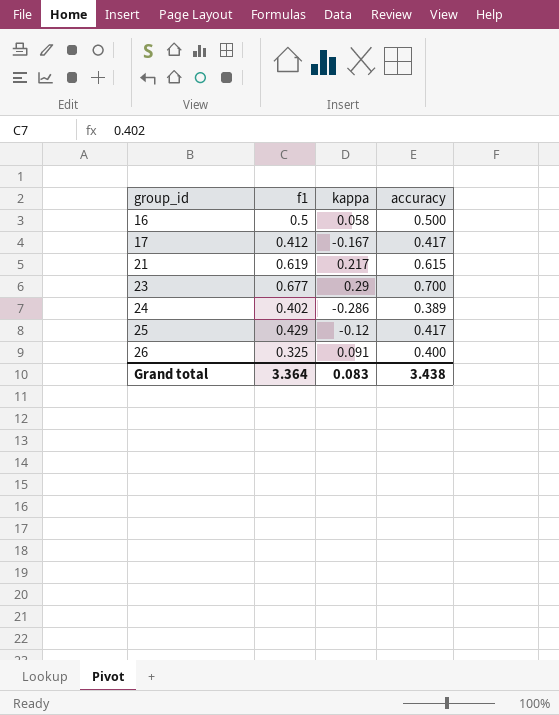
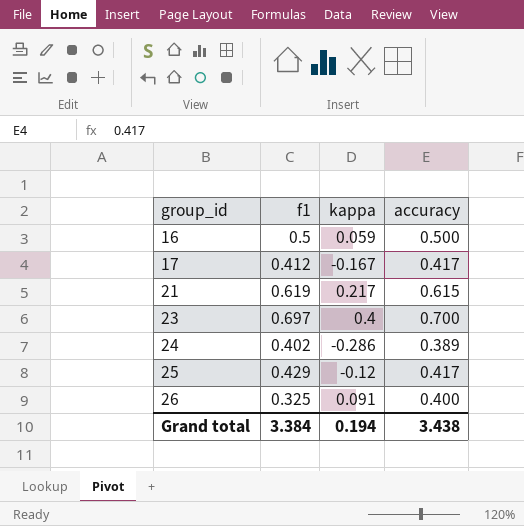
16 | kappa: 0.058 -> 0.059
23 | f1: 0.677 -> 0.697
23 | kappa: 0.29 -> 0.4
Grand total | f1: 3.364 -> 3.384
Grand total | kappa: 0.083 -> 0.194

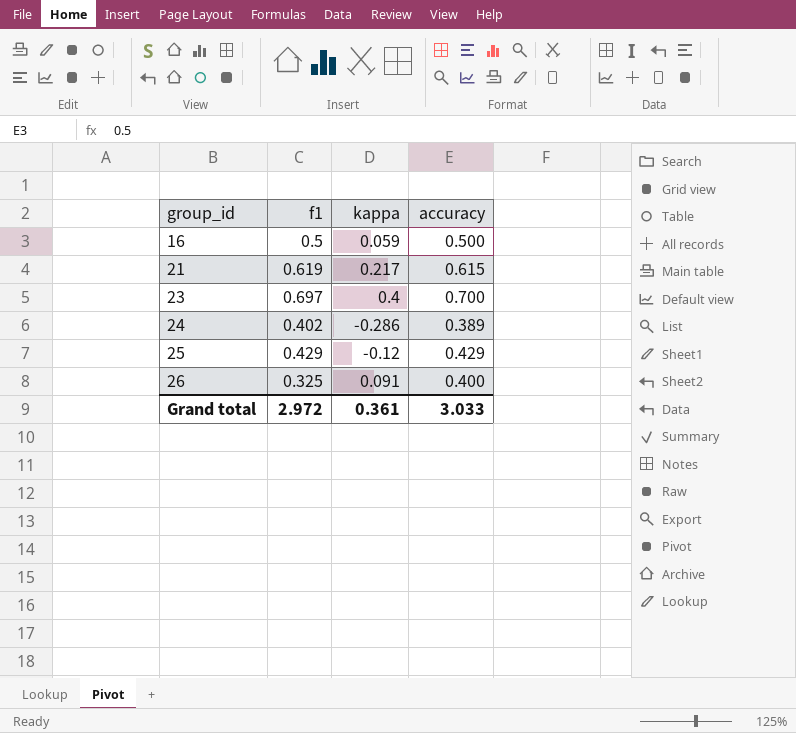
row 17: 0.412 | -0.167 | 0.417 -> none
25 | accuracy: 0.417 -> 0.429
Grand total | f1: 3.384 -> 2.972
Grand total | kappa: 0.194 -> 0.361
Grand total | accuracy: 3.438 -> 3.033

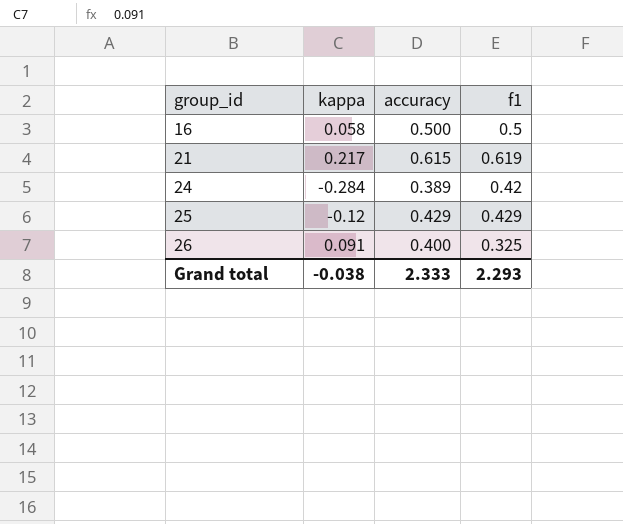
column f1 | position: 2 -> 4
row 23: 0.697 | 0.4 | 0.700 -> none
16 | kappa: 0.059 -> 0.058
24 | kappa: -0.286 -> -0.284
24 | f1: 0.402 -> 0.42
Grand total | kappa: 0.361 -> -0.038
Grand total | accuracy: 3.033 -> 2.333
Grand total | f1: 2.972 -> 2.293

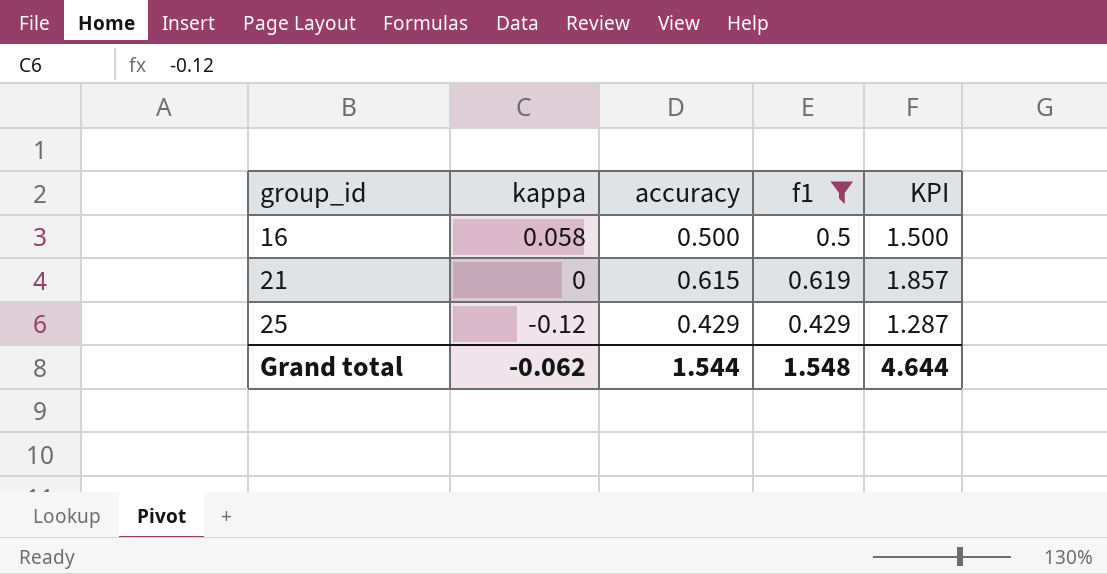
filter: none -> f1 >= 0.429
column KPI | formula: none -> [f1] * 3
21 | kappa: 0.217 -> 0
Grand total | kappa: -0.038 -> -0.062
Grand total | accuracy: 2.333 -> 1.544
Grand total | f1: 2.293 -> 1.548

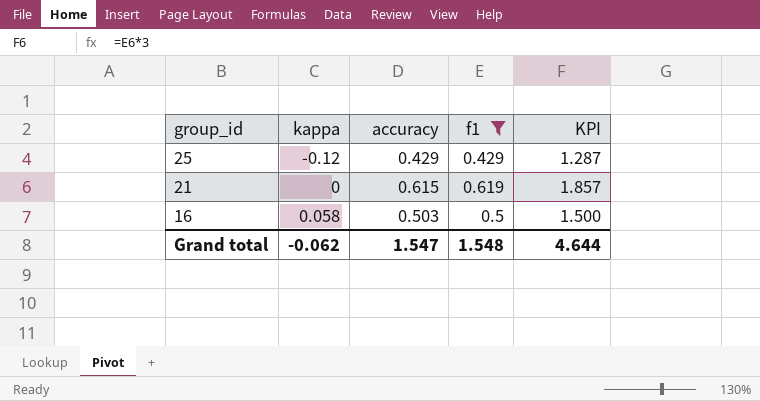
row order: group_id ascending -> group_id descending
16 | accuracy: 0.500 -> 0.503
Grand total | accuracy: 1.544 -> 1.547

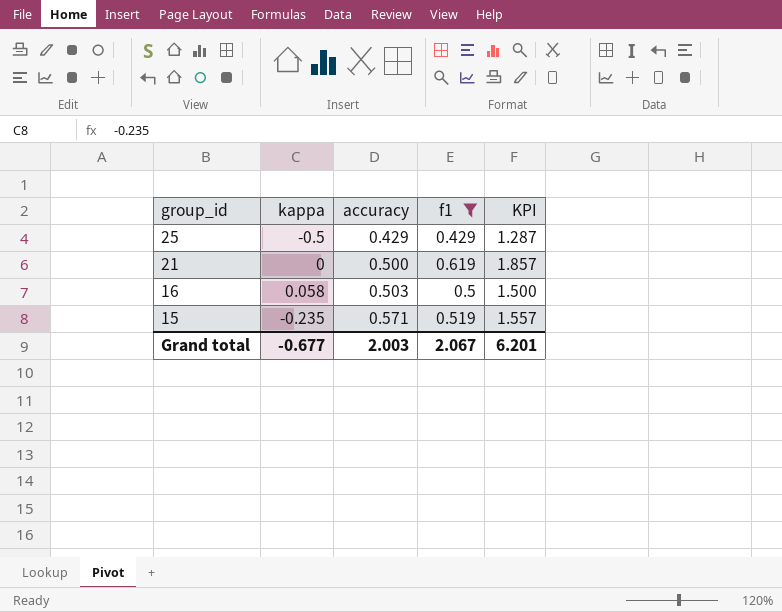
25 | kappa: -0.12 -> -0.5
21 | accuracy: 0.615 -> 0.500
row 15: none -> -0.235 | 0.571 | 0.519 | 1.557
Grand total | kappa: -0.062 -> -0.677
Grand total | accuracy: 1.547 -> 2.003
Grand total | f1: 1.548 -> 2.067
Grand total | KPI: 4.644 -> 6.201

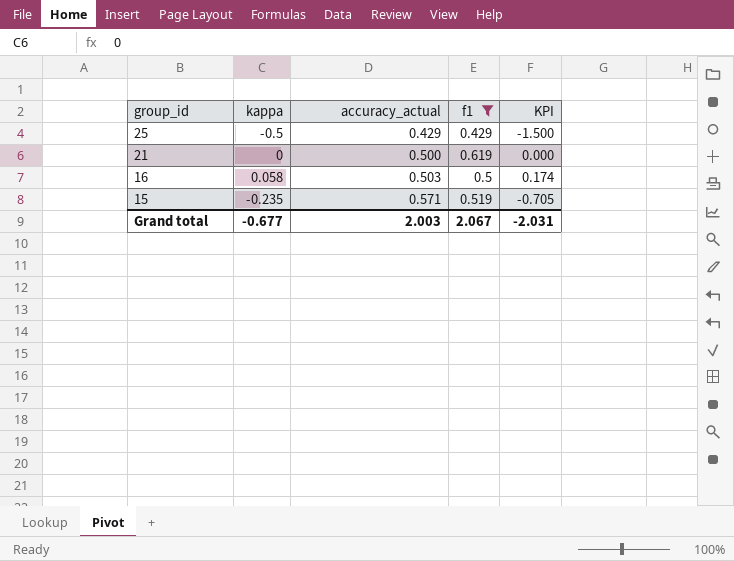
column name: accuracy -> accuracy_actual
column KPI | formula: [f1] * 3 -> [kappa] * 3
Grand total | KPI: 6.201 -> -2.031

